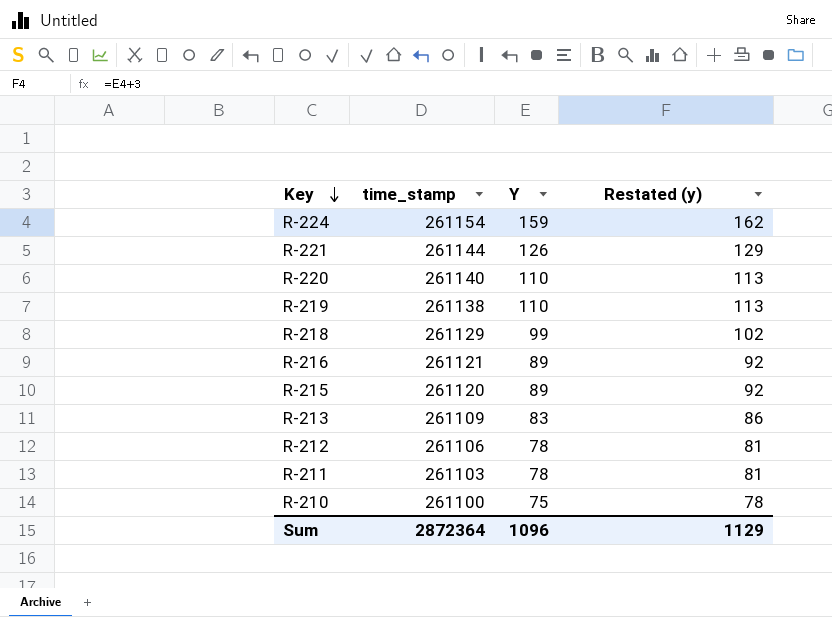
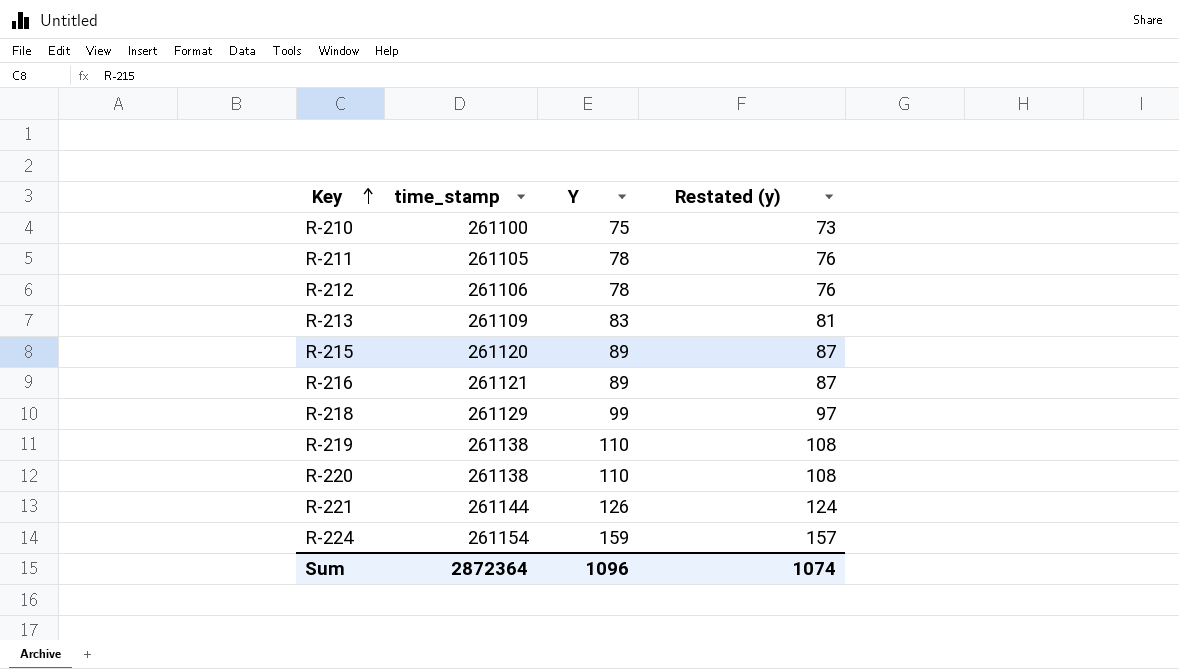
row order: Key descending -> Key ascending
column Restated (y) | formula: [Y] + 3 -> [Y] - 2
R-211 | time_stamp: 261103 -> 261105
R-220 | time_stamp: 261140 -> 261138
Sum | Restated (y): 1129 -> 1074

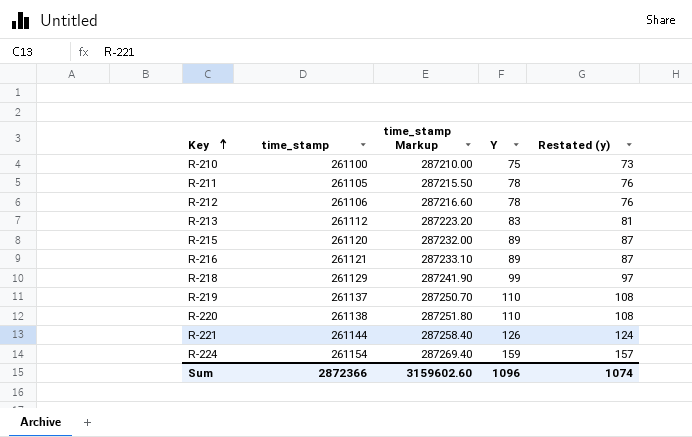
column time_stamp Markup | formula: none -> [time_stamp] * 1.1
R-213 | time_stamp: 261109 -> 261112
R-219 | time_stamp: 261138 -> 261137
Sum | time_stamp: 2872364 -> 2872366

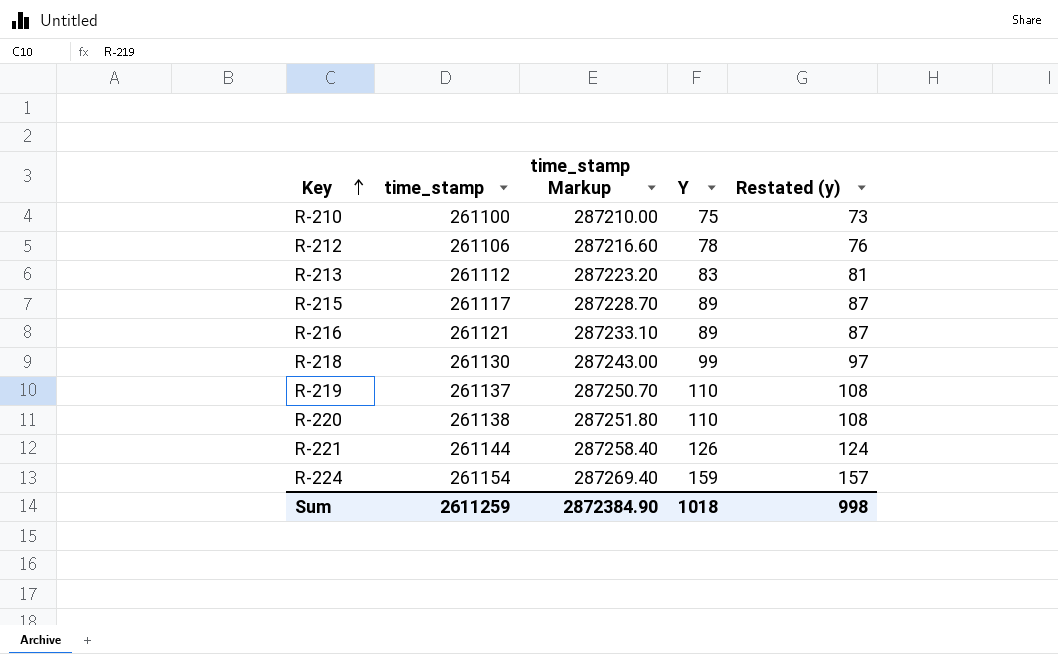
row R-211: 261105 | 287215.50 | 78 | 76 -> none
R-215 | time_stamp: 261120 -> 261117
R-215 | time_stamp Markup: 287232.00 -> 287228.70
R-218 | time_stamp: 261129 -> 261130
R-218 | time_stamp Markup: 287241.90 -> 287243.00
Sum | time_stamp: 2872366 -> 2611259
Sum | time_stamp Markup: 3159602.60 -> 2872384.90
Sum | Y: 1096 -> 1018
Sum | Restated (y): 1074 -> 998

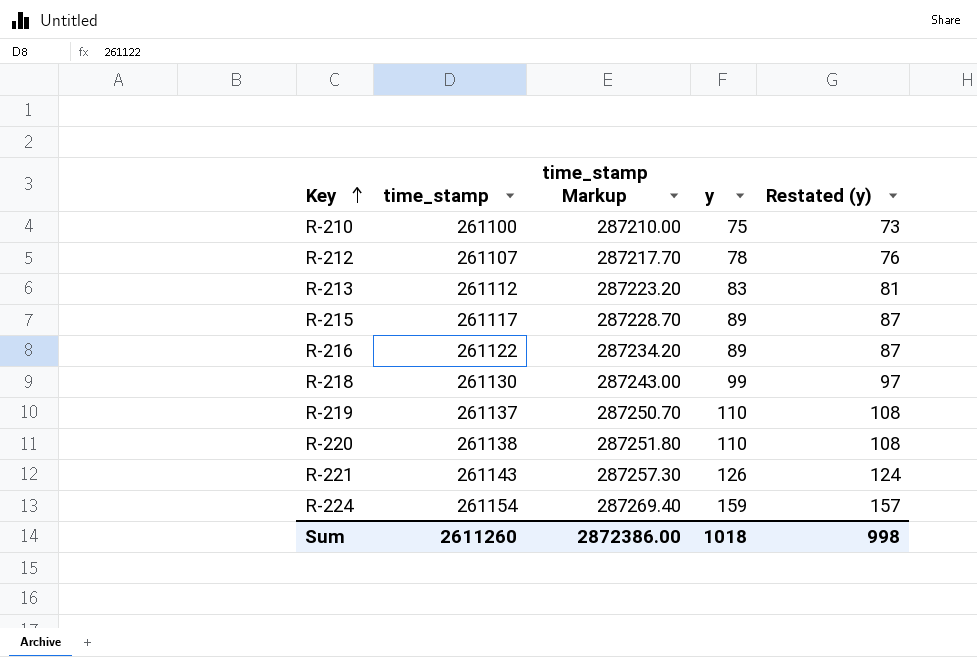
column name: Y -> y
R-212 | time_stamp: 261106 -> 261107
R-212 | time_stamp Markup: 287216.60 -> 287217.70
R-216 | time_stamp: 261121 -> 261122
R-216 | time_stamp Markup: 287233.10 -> 287234.20
R-221 | time_stamp: 261144 -> 261143
R-221 | time_stamp Markup: 287258.40 -> 287257.30
Sum | time_stamp: 2611259 -> 2611260
Sum | time_stamp Markup: 2872384.90 -> 2872386.00

